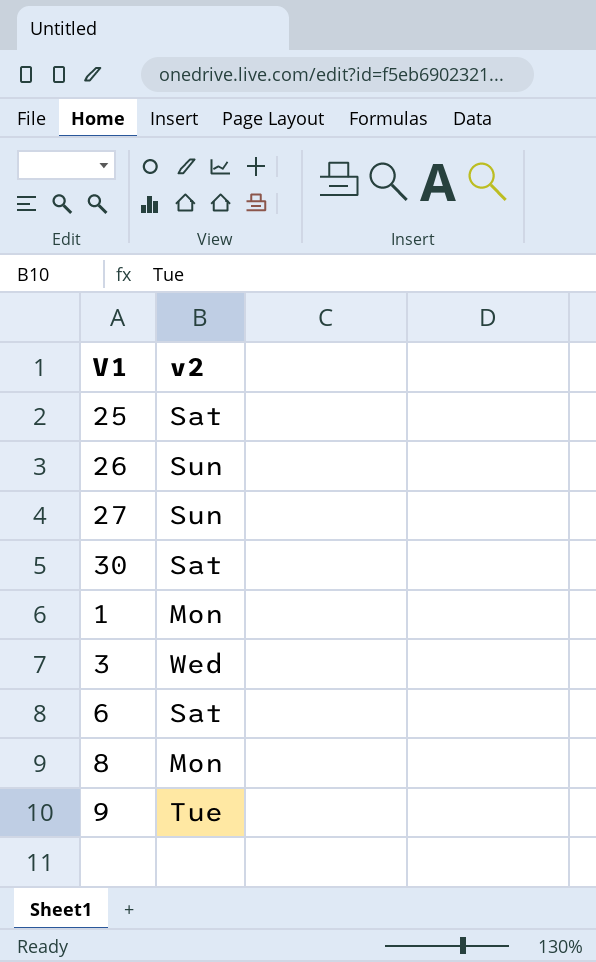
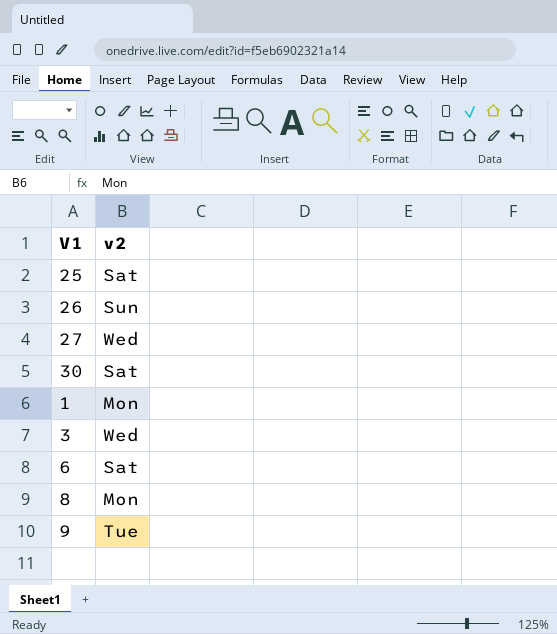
27 | v2: Sun -> Wed

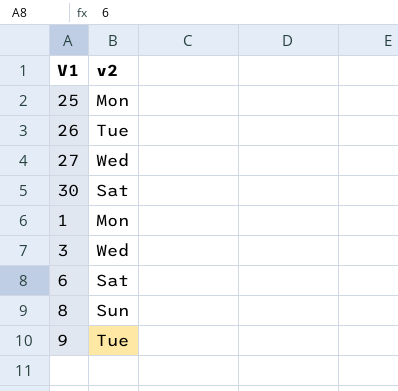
25 | v2: Sat -> Mon
26 | v2: Sun -> Tue
8 | v2: Mon -> Sun

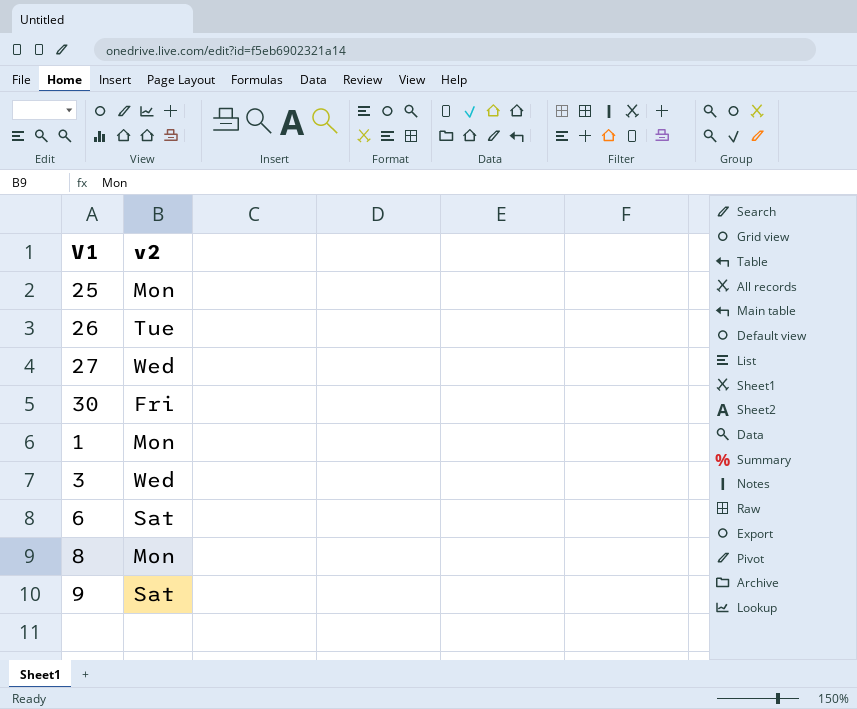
30 | v2: Sat -> Fri
8 | v2: Sun -> Mon
9 | v2: Tue -> Sat

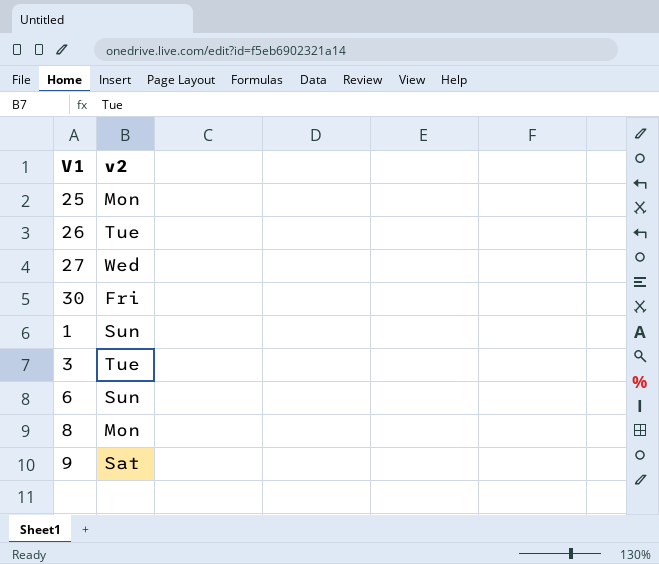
1 | v2: Mon -> Sun
3 | v2: Wed -> Tue
6 | v2: Sat -> Sun

